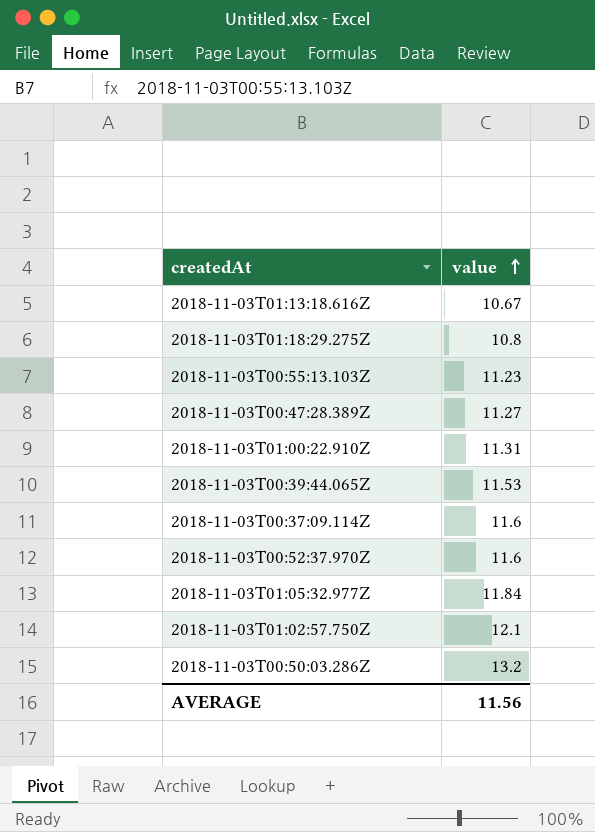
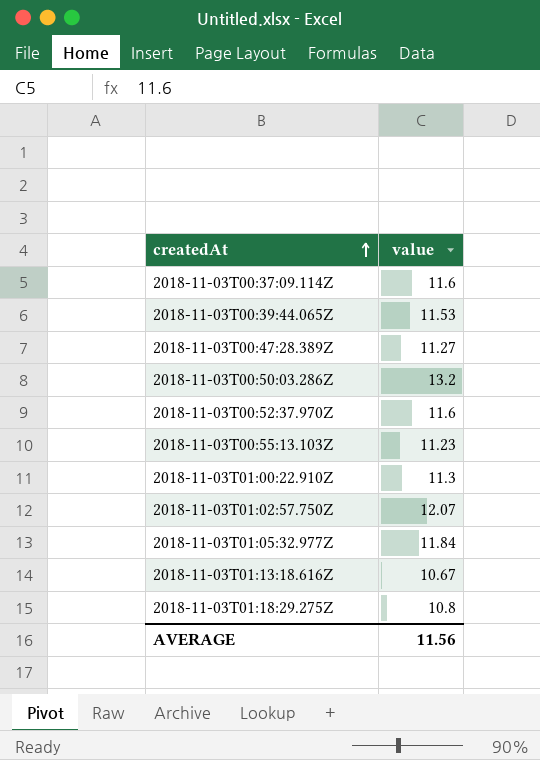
row order: value ascending -> createdAt ascending
2018-11-03T01:00:22.910Z | value: 11.31 -> 11.3
2018-11-03T01:02:57.750Z | value: 12.1 -> 12.07

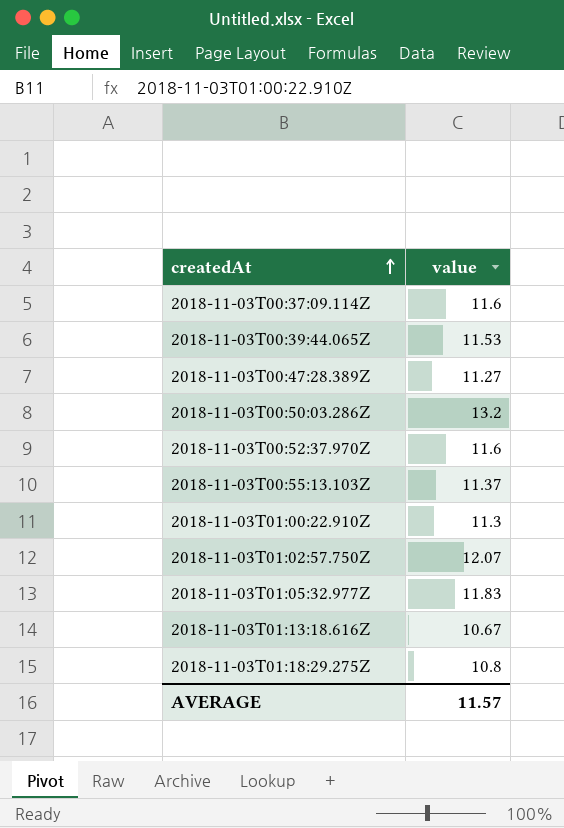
2018-11-03T00:55:13.103Z | value: 11.23 -> 11.37
2018-11-03T01:05:32.977Z | value: 11.84 -> 11.83
AVERAGE | value: 11.56 -> 11.57

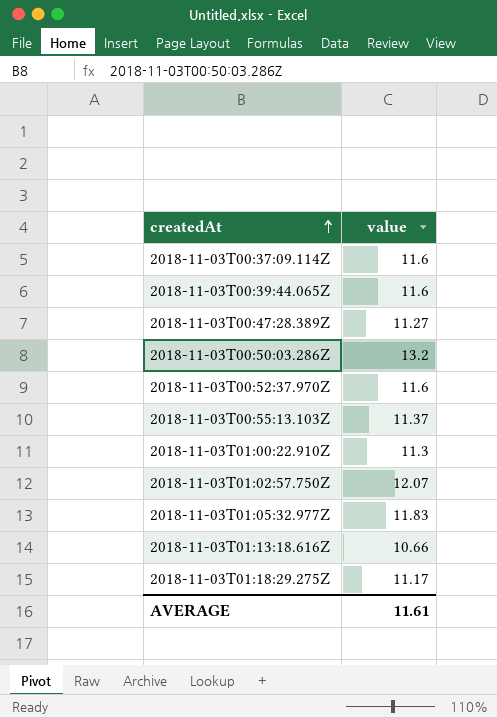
2018-11-03T00:39:44.065Z | value: 11.53 -> 11.6
2018-11-03T01:13:18.616Z | value: 10.67 -> 10.66
2018-11-03T01:18:29.275Z | value: 10.8 -> 11.17
AVERAGE | value: 11.57 -> 11.61

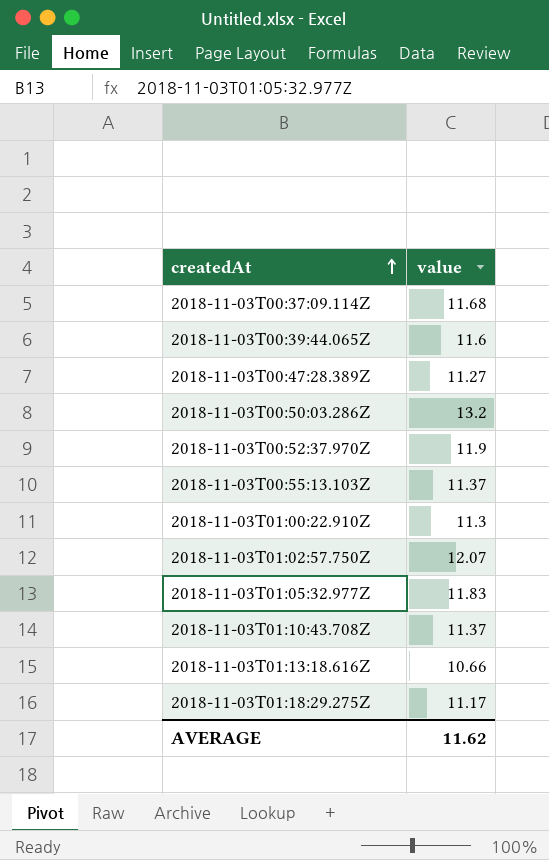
2018-11-03T00:37:09.114Z | value: 11.6 -> 11.68
2018-11-03T00:52:37.970Z | value: 11.6 -> 11.9
row 2018-11-03T01:10:43.708Z: none -> 11.37
AVERAGE | value: 11.61 -> 11.62

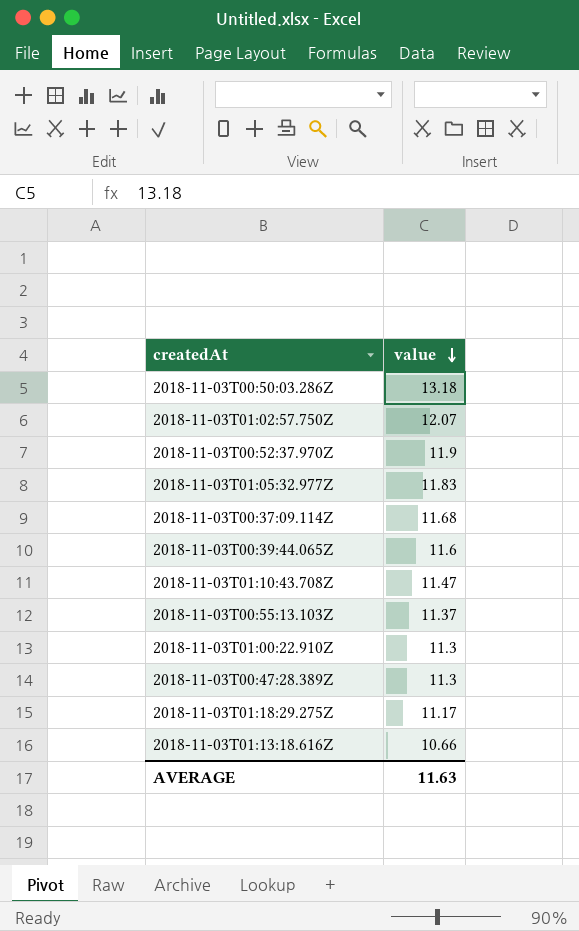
row order: createdAt ascending -> value descending
2018-11-03T00:50:03.286Z | value: 13.2 -> 13.18
2018-11-03T01:10:43.708Z | value: 11.37 -> 11.47
2018-11-03T00:47:28.389Z | value: 11.27 -> 11.3
AVERAGE | value: 11.62 -> 11.63

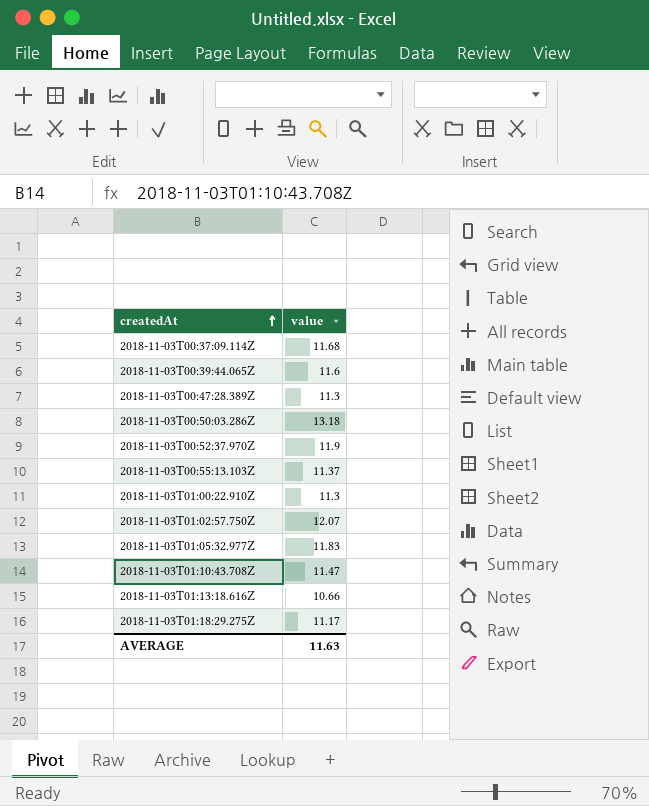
row order: value descending -> createdAt ascending

